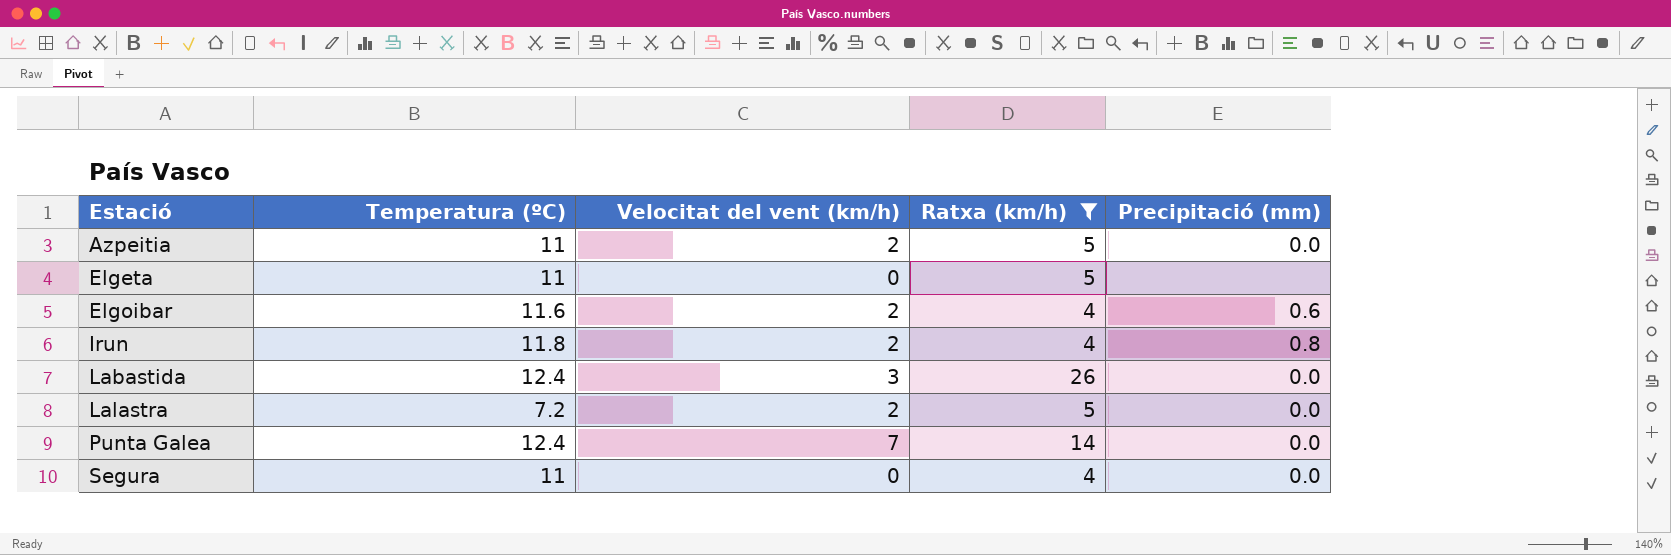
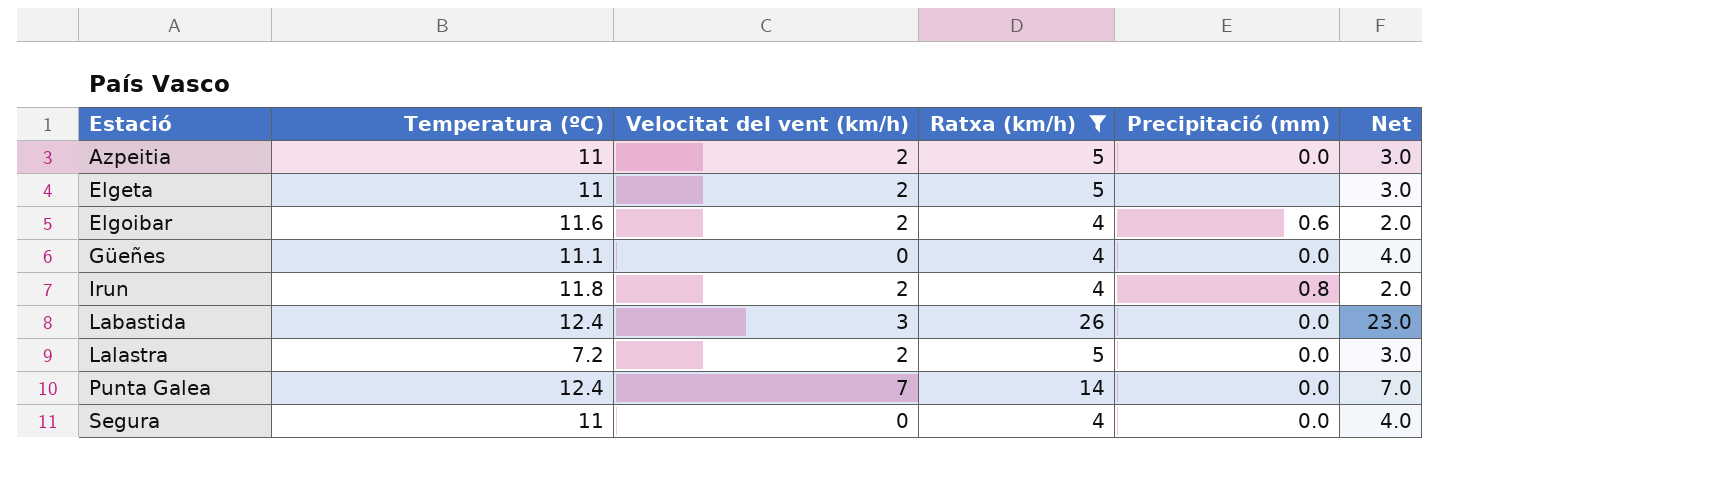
column Net | formula: none -> [Ratxa (km/h)] - [Velocitat del vent (km/h)]
Elgeta | Velocitat del vent (km/h): 0 -> 2
row Güeñes: none -> 11.1 | 0 | 4 | 0.0 | 4.0

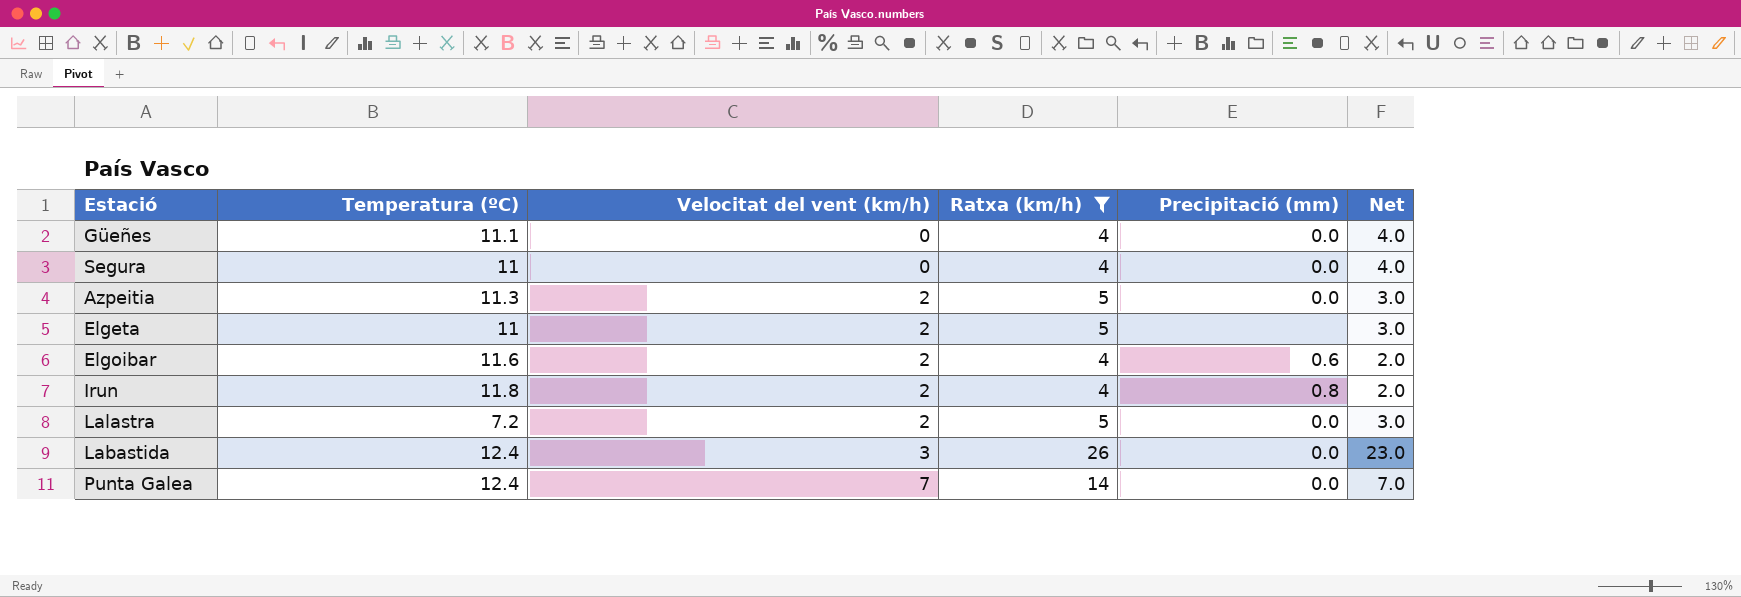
row order: Estació ascending -> Velocitat del vent (km/h) ascending
Azpeitia | Temperatura (ºC): 11 -> 11.3

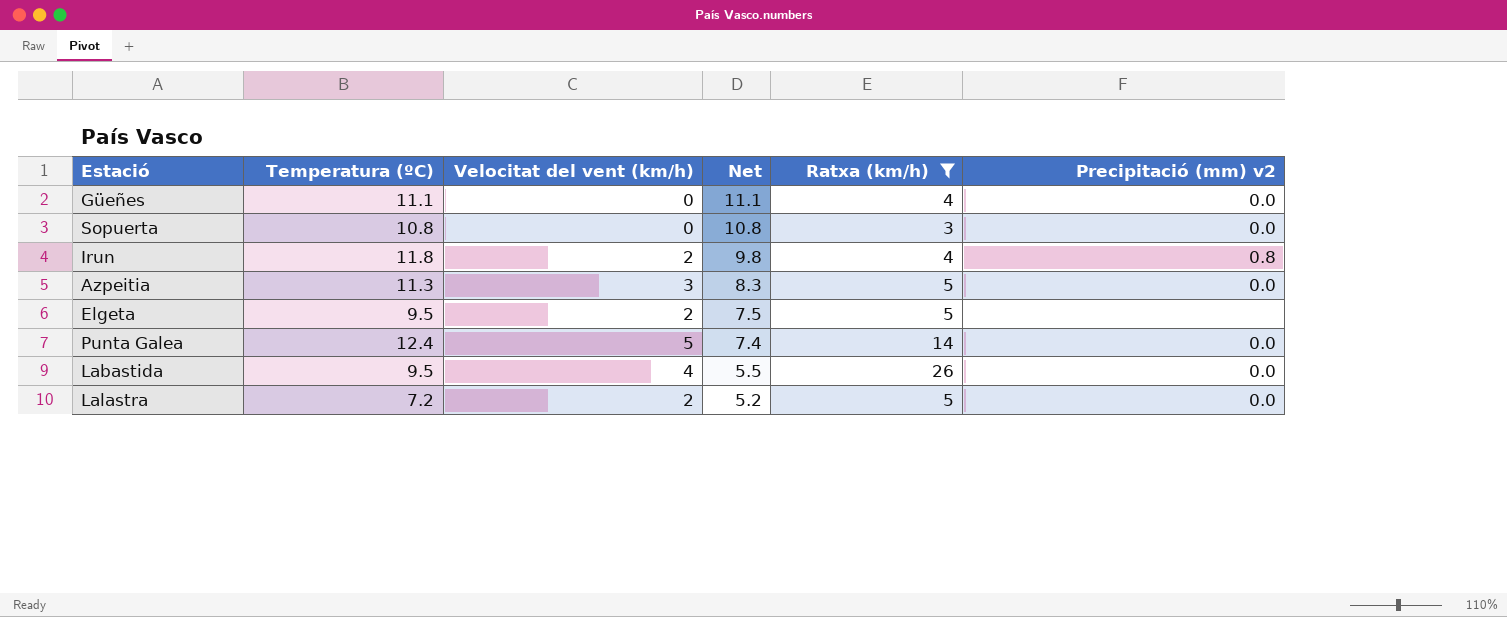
row order: Velocitat del vent (km/h) ascending -> Net descending
column Net | formula: [Ratxa (km/h)] - [Velocitat del vent (km/h)] -> [Temperatura (ºC)] - [Velocitat del vent (km/h)]
column Net | position: 6 -> 4
column name: Precipitació (mm) -> Precipitació (mm) v2
row Segura: 11 | 0 | 4 | 0.0 | 4.0 -> none
row Elgoibar: 11.6 | 2 | 4 | 0.6 | 2.0 -> none
row Sopuerta: none -> 10.8 | 0 | 10.8 | 3 | 0.0
Azpeitia | Velocitat del vent (km/h): 2 -> 3
Elgeta | Temperatura (ºC): 11 -> 9.5
Punta Galea | Velocitat del vent (km/h): 7 -> 5
Labastida | Temperatura (ºC): 12.4 -> 9.5
Labastida | Velocitat del vent (km/h): 3 -> 4

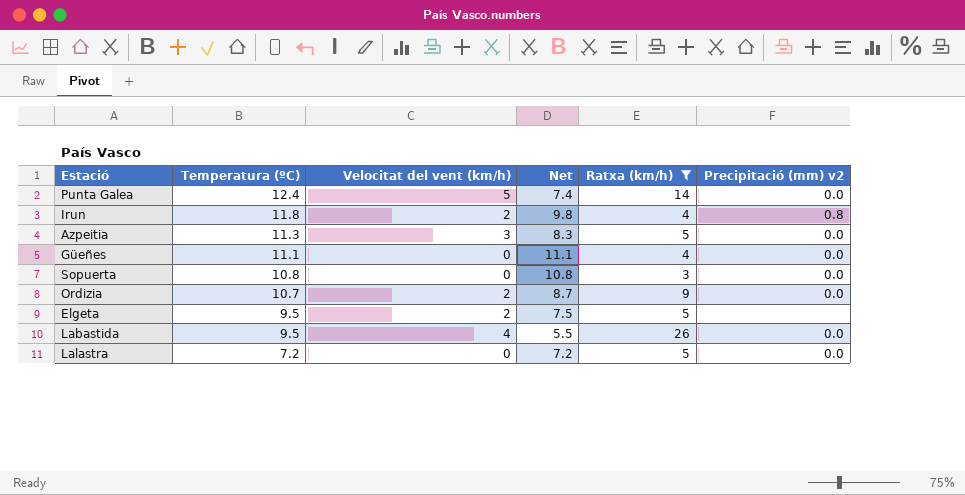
row order: Net descending -> Temperatura (ºC) descending
row Ordizia: none -> 10.7 | 2 | 8.7 | 9 | 0.0
Lalastra | Velocitat del vent (km/h): 2 -> 0
Lalastra | Net: 5.2 -> 7.2

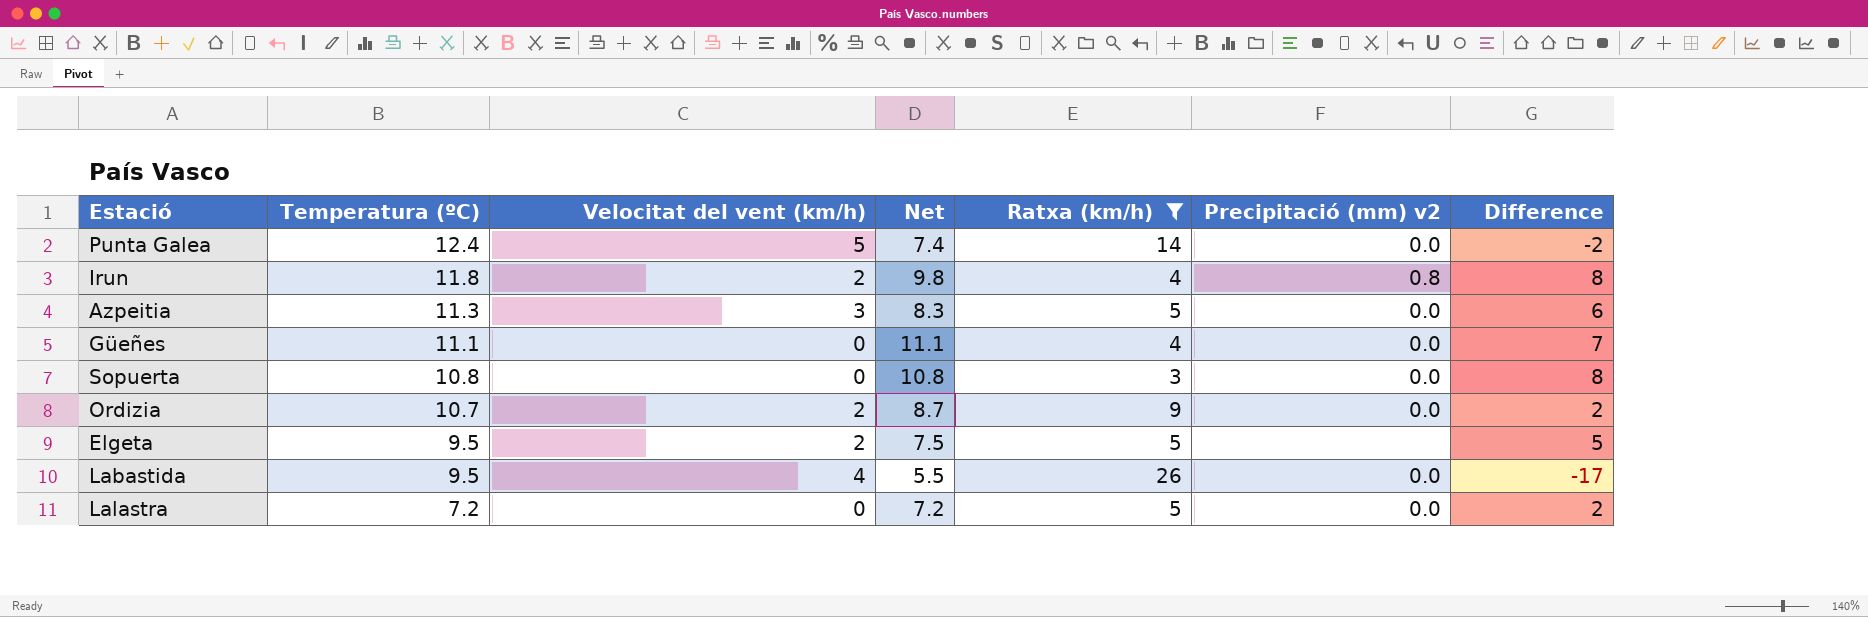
column Difference | formula: none -> [Temperatura (ºC)] - [Ratxa (km/h)]

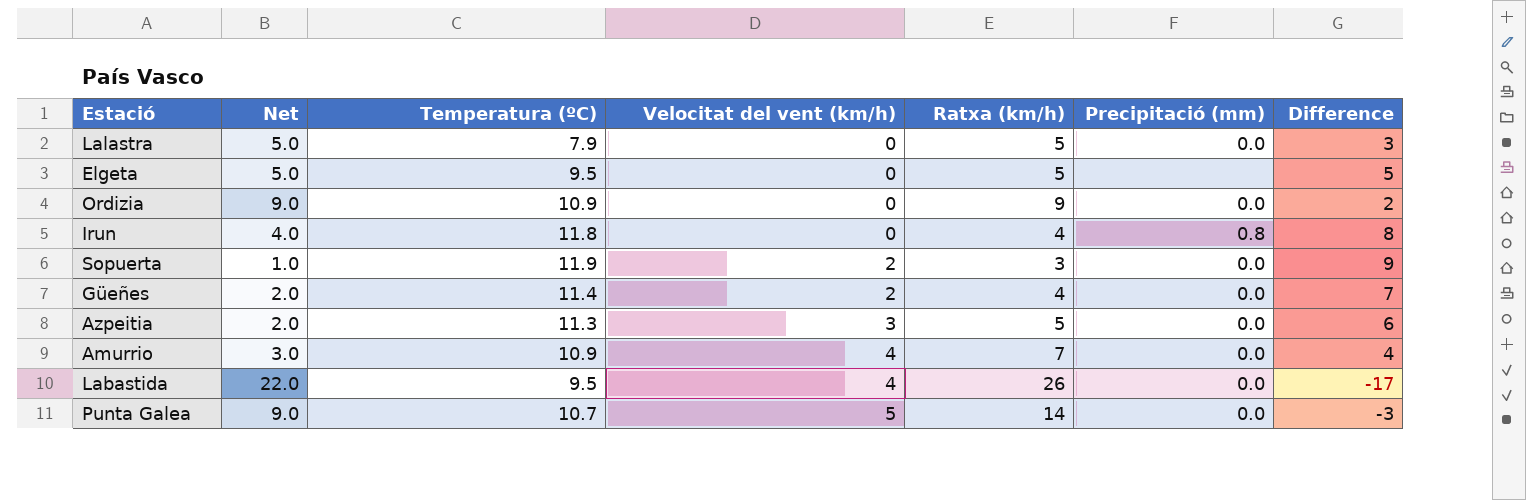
filter: Ratxa (km/h) != 7 -> none
row order: Temperatura (ºC) descending -> Velocitat del vent (km/h) ascending
column Net | formula: [Temperatura (ºC)] - [Velocitat del vent (km/h)] -> [Ratxa (km/h)] - [Velocitat del vent (km/h)]
column Net | position: 4 -> 2
column name: Precipitació (mm) v2 -> Precipitació (mm)
Lalastra | Temperatura (ºC): 7.2 -> 7.9
Lalastra | Difference: 2 -> 3
Elgeta | Velocitat del vent (km/h): 2 -> 0
Ordizia | Temperatura (ºC): 10.7 -> 10.9
Ordizia | Velocitat del vent (km/h): 2 -> 0
Irun | Velocitat del vent (km/h): 2 -> 0
Sopuerta | Temperatura (ºC): 10.8 -> 11.9
Sopuerta | Velocitat del vent (km/h): 0 -> 2
Sopuerta | Difference: 8 -> 9
Güeñes | Temperatura (ºC): 11.1 -> 11.4
Güeñes | Velocitat del vent (km/h): 0 -> 2
Punta Galea | Temperatura (ºC): 12.4 -> 10.7
Punta Galea | Difference: -2 -> -3

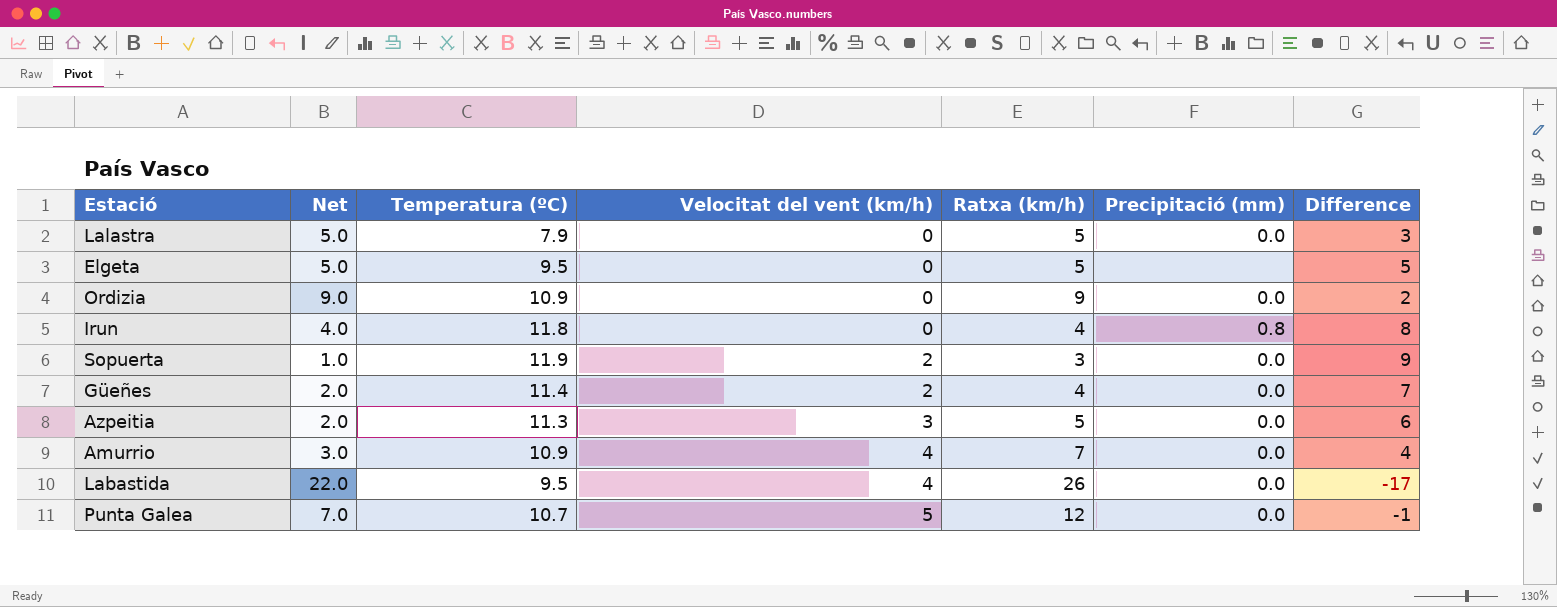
Punta Galea | Net: 9.0 -> 7.0
Punta Galea | Ratxa (km/h): 14 -> 12
Punta Galea | Difference: -3 -> -1

